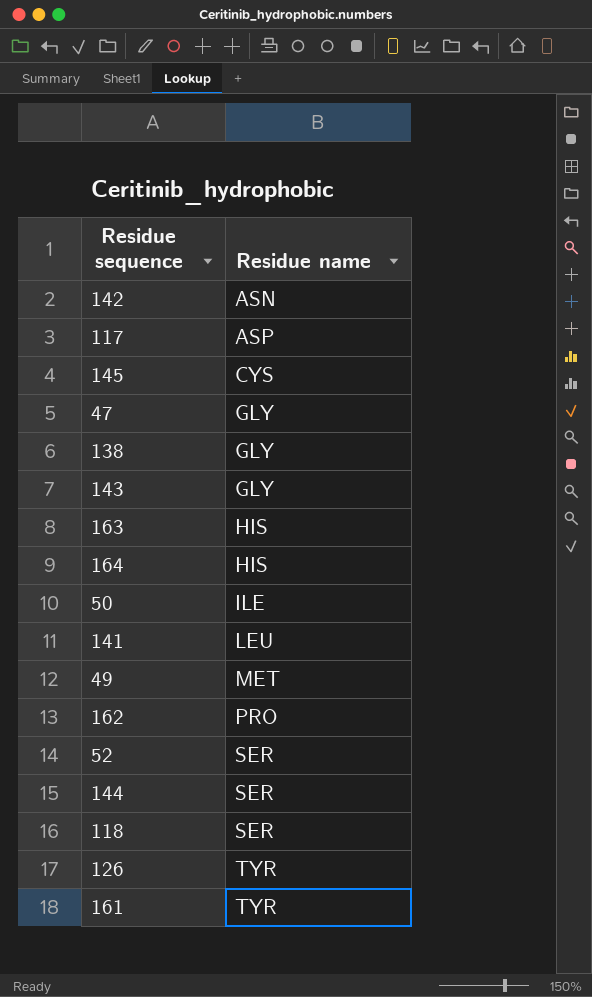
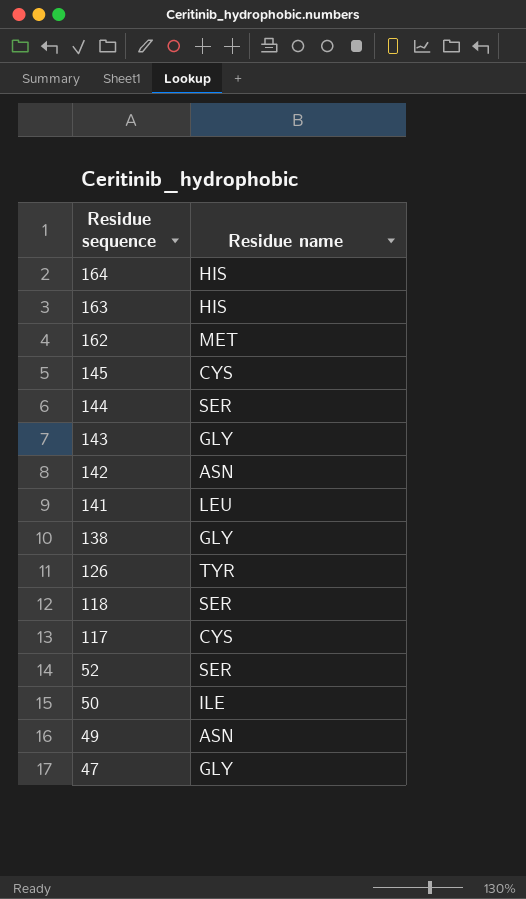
row order: Residue name ascending -> Residue sequence descending
row 161: TYR -> none
162 | Residue name: PRO -> MET
117 | Residue name: ASP -> CYS
49 | Residue name: MET -> ASN

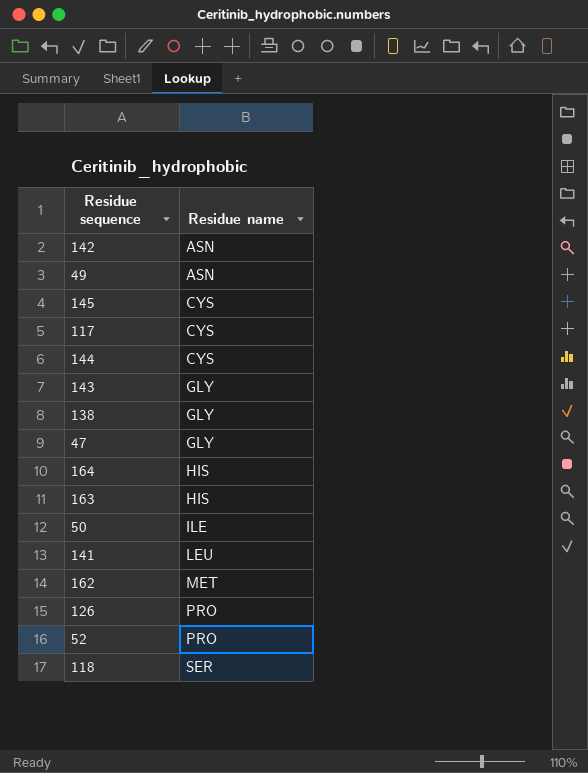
row order: Residue sequence descending -> Residue name ascending
144 | Residue name: SER -> CYS
126 | Residue name: TYR -> PRO
52 | Residue name: SER -> PRO

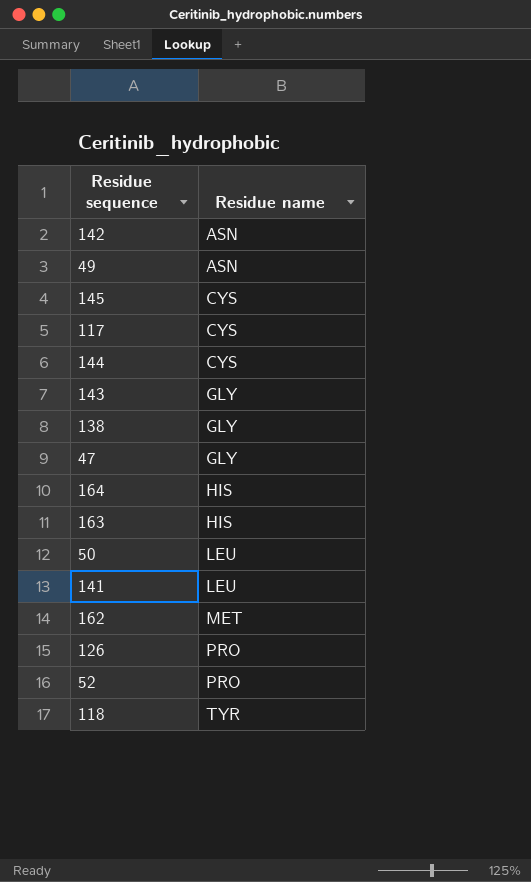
50 | Residue name: ILE -> LEU
118 | Residue name: SER -> TYR

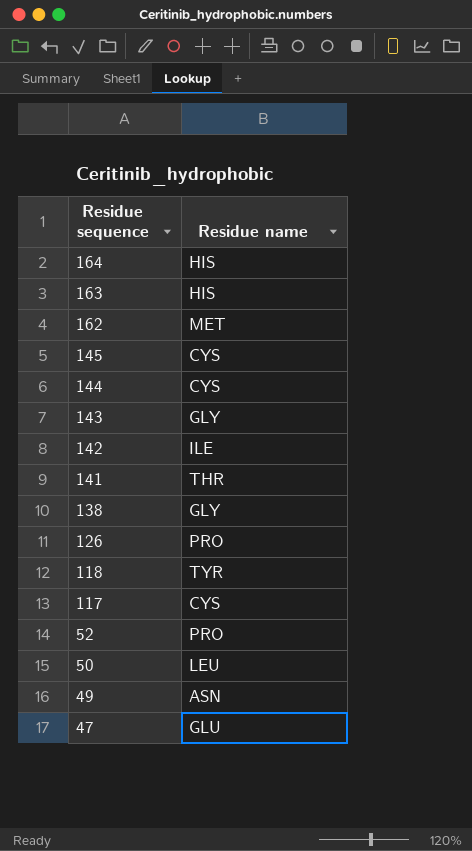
row order: Residue name ascending -> Residue sequence descending
142 | Residue name: ASN -> ILE
141 | Residue name: LEU -> THR
47 | Residue name: GLY -> GLU

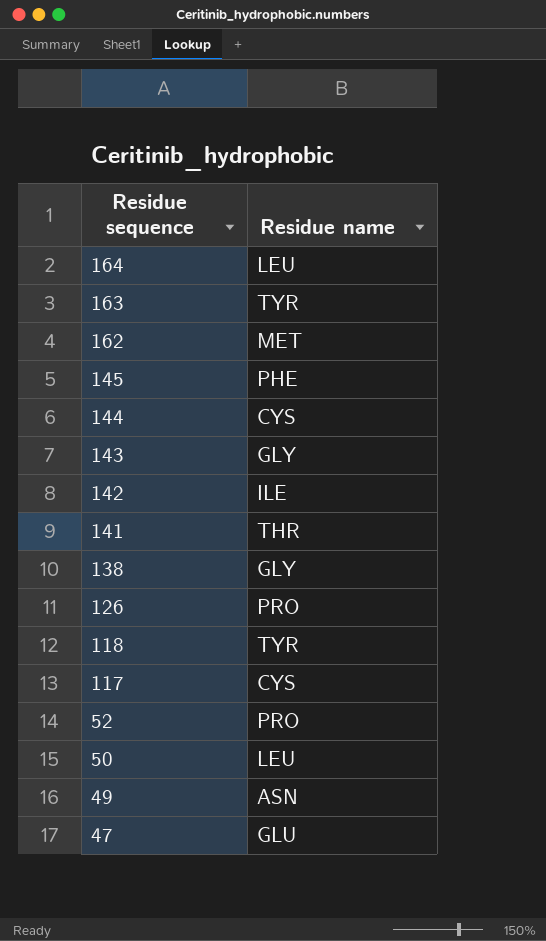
164 | Residue name: HIS -> LEU
163 | Residue name: HIS -> TYR
145 | Residue name: CYS -> PHE

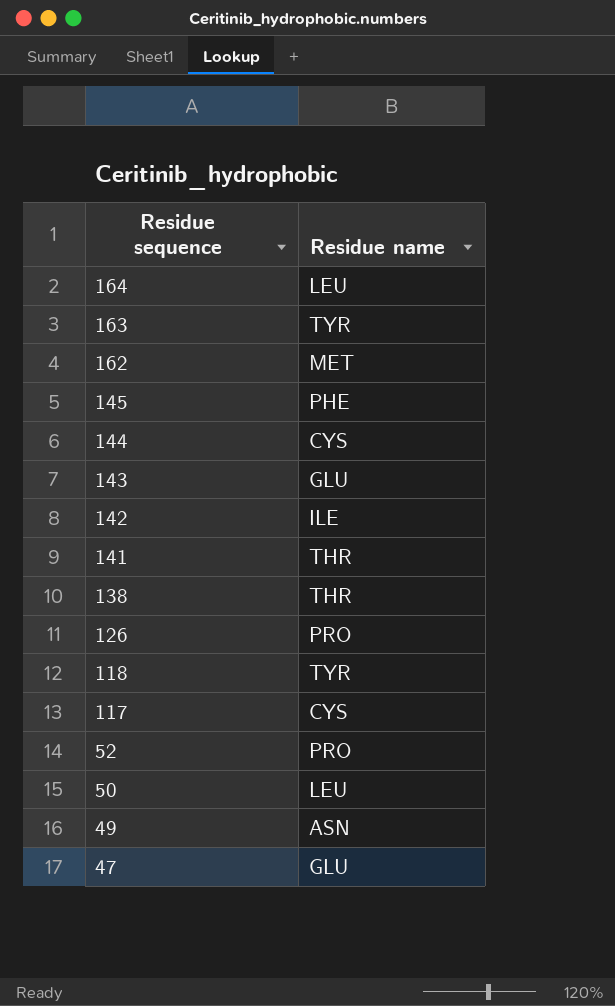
143 | Residue name: GLY -> GLU
138 | Residue name: GLY -> THR

